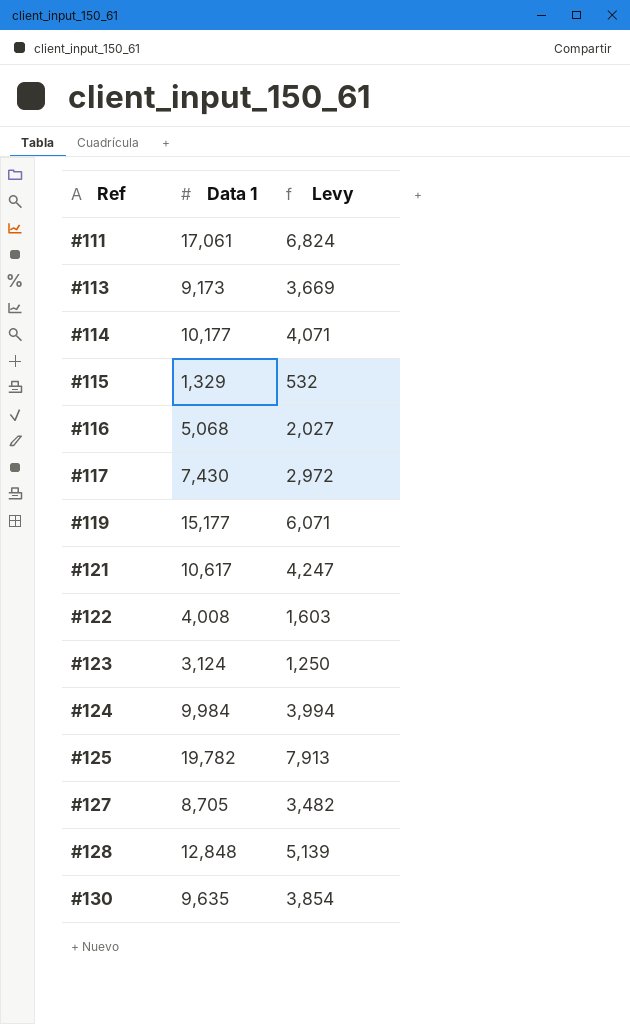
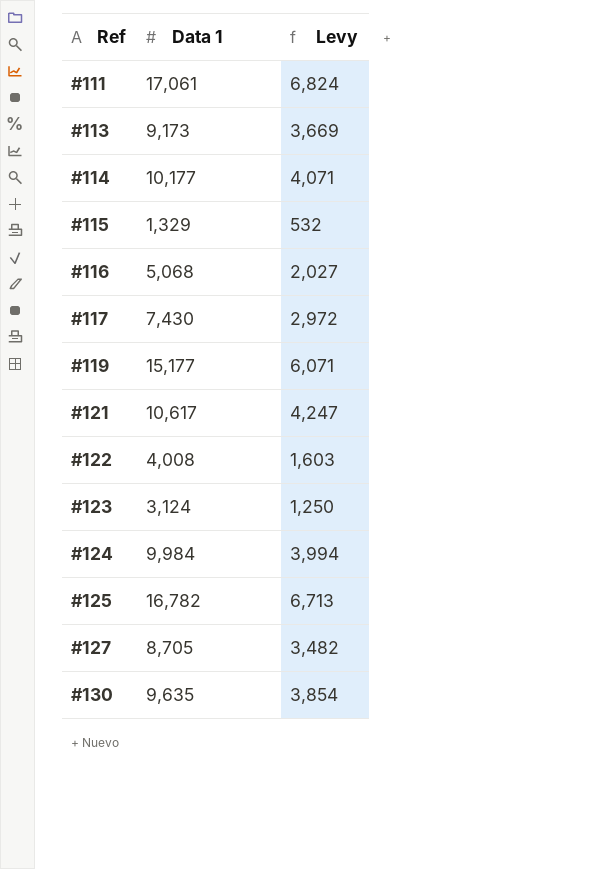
row #128: 12,848 | 5,139 -> none
#125 | Data 1: 19,782 -> 16,782
#125 | Levy: 7,913 -> 6,713

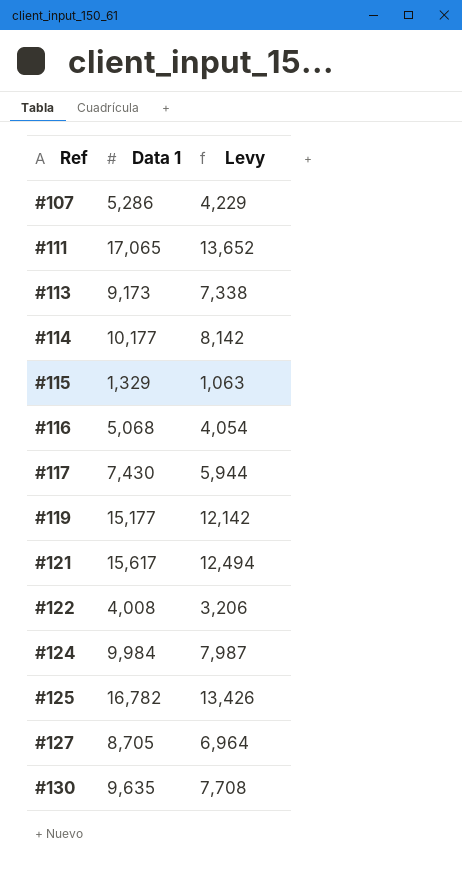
column Levy | formula: [Data 1] * 0.4 -> [Data 1] * 0.8
row #123: 3,124 | 1,250 -> none
row #107: none -> 5,286 | 4,229
#111 | Data 1: 17,061 -> 17,065
#121 | Data 1: 10,617 -> 15,617

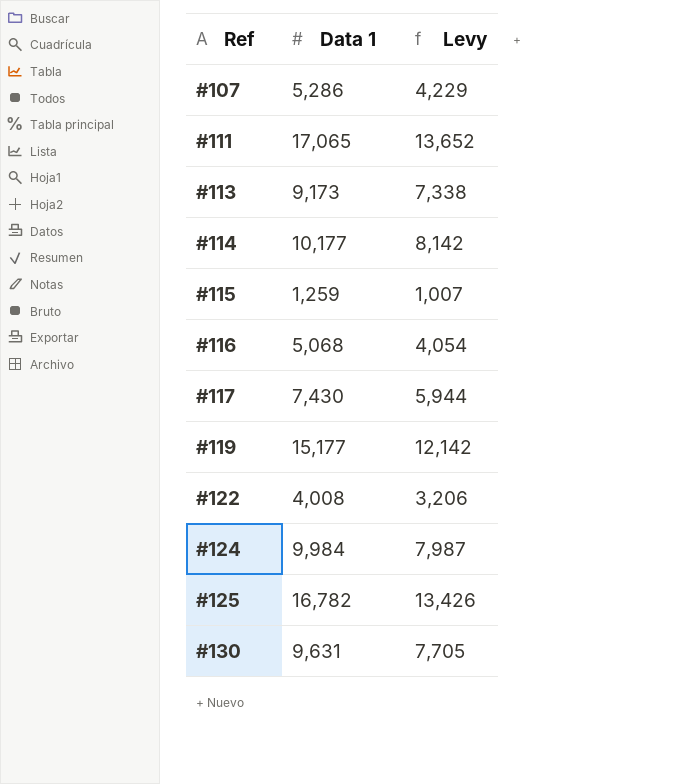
row #121: 15,617 | 12,494 -> none
row #127: 8,705 | 6,964 -> none
#115 | Data 1: 1,329 -> 1,259
#115 | Levy: 1,063 -> 1,007
#130 | Data 1: 9,635 -> 9,631
#130 | Levy: 7,708 -> 7,705

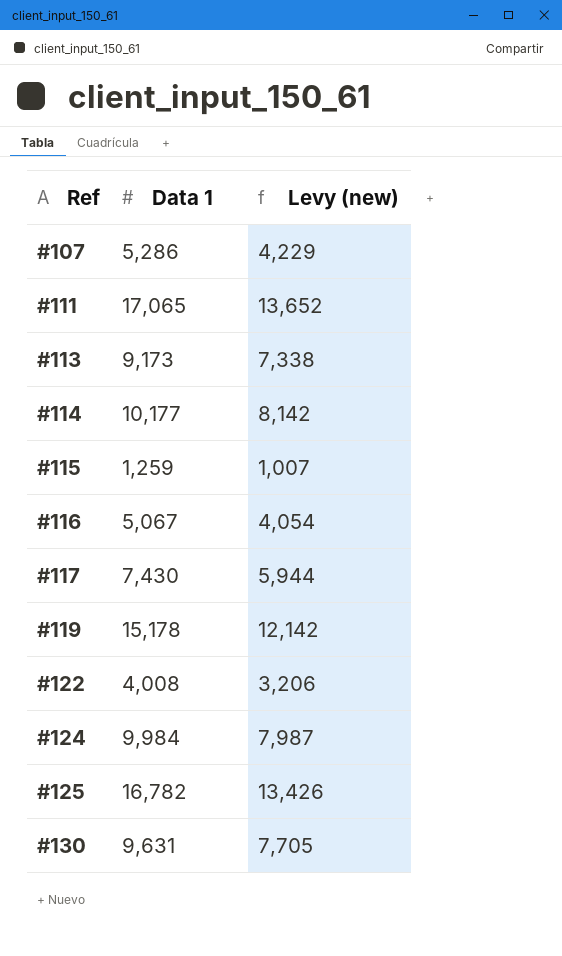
column name: Levy -> Levy (new)
#116 | Data 1: 5,068 -> 5,067
#119 | Data 1: 15,177 -> 15,178

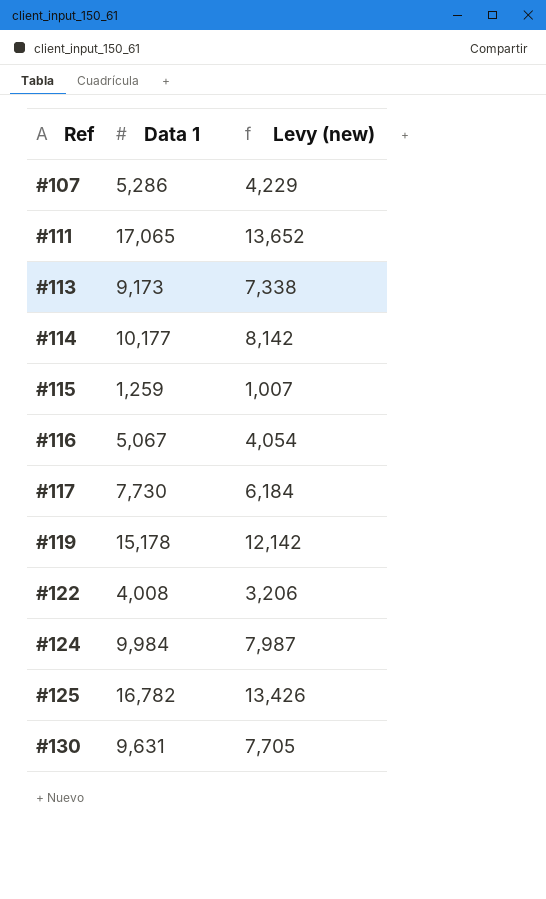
#117 | Data 1: 7,430 -> 7,730
#117 | Levy (new): 5,944 -> 6,184

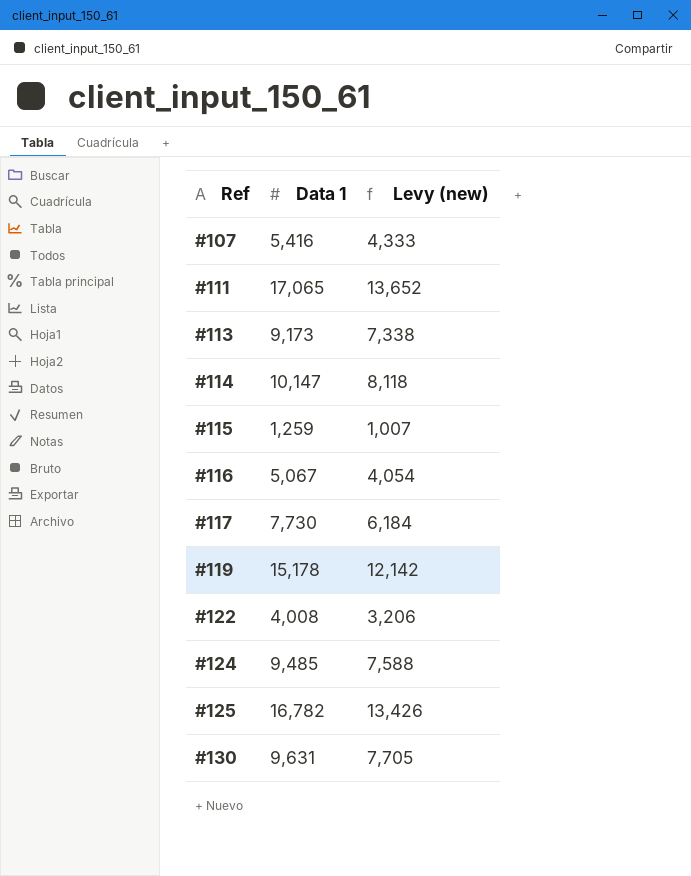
#107 | Data 1: 5,286 -> 5,416
#107 | Levy (new): 4,229 -> 4,333
#114 | Data 1: 10,177 -> 10,147
#114 | Levy (new): 8,142 -> 8,118
#124 | Data 1: 9,984 -> 9,485
#124 | Levy (new): 7,987 -> 7,588

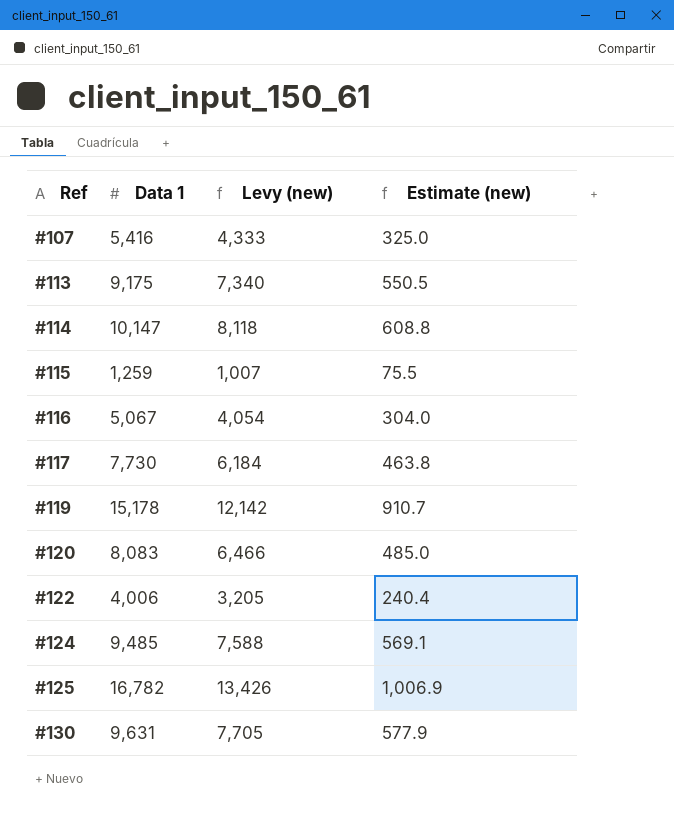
column Estimate (new) | formula: none -> [Data 1] * 0.06
row #111: 17,065 | 13,652 -> none
#113 | Data 1: 9,173 -> 9,175
#113 | Levy (new): 7,338 -> 7,340
row #120: none -> 8,083 | 6,466 | 485.0
#122 | Data 1: 4,008 -> 4,006
#122 | Levy (new): 3,206 -> 3,205

